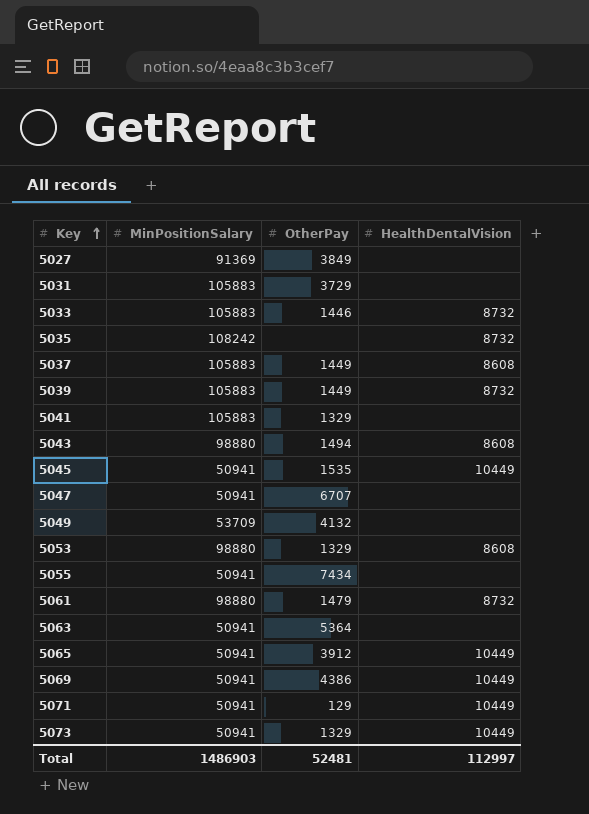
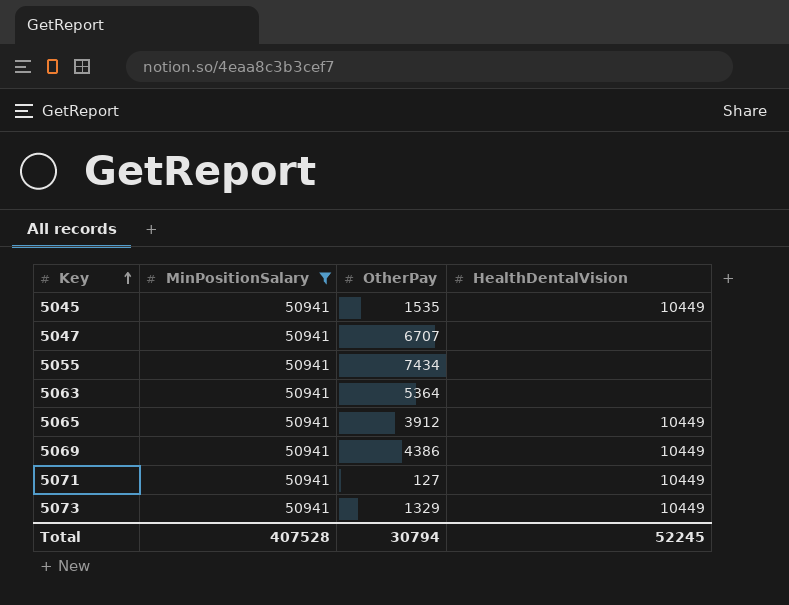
filter: none -> MinPositionSalary = 50941
5071 | OtherPay: 129 -> 127
Total | MinPositionSalary: 1486903 -> 407528
Total | OtherPay: 52481 -> 30794
Total | HealthDentalVision: 112997 -> 52245

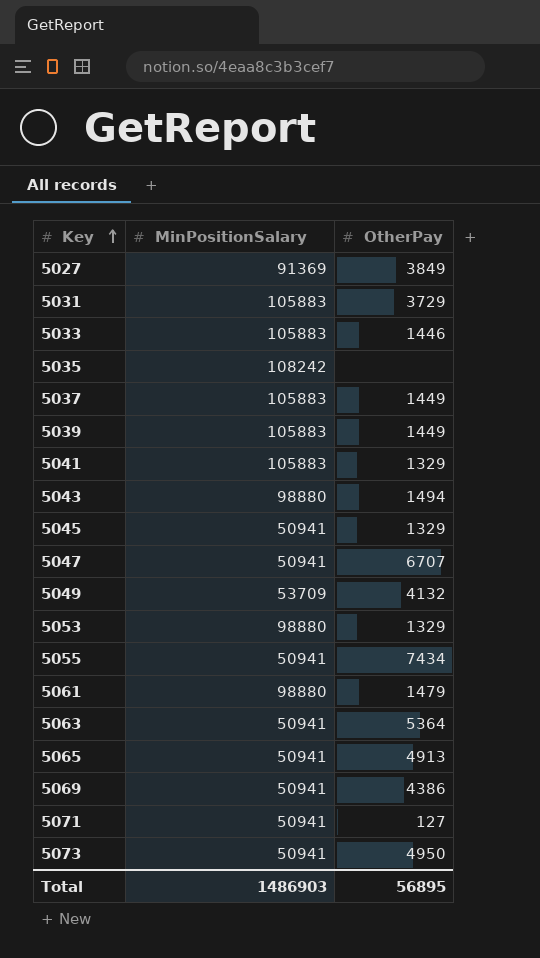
filter: MinPositionSalary = 50941 -> none
column HealthDentalVision | position: 4 -> none
5045 | OtherPay: 1535 -> 1329
5065 | OtherPay: 3912 -> 4913
5073 | OtherPay: 1329 -> 4950
Total | MinPositionSalary: 407528 -> 1486903
Total | OtherPay: 30794 -> 56895

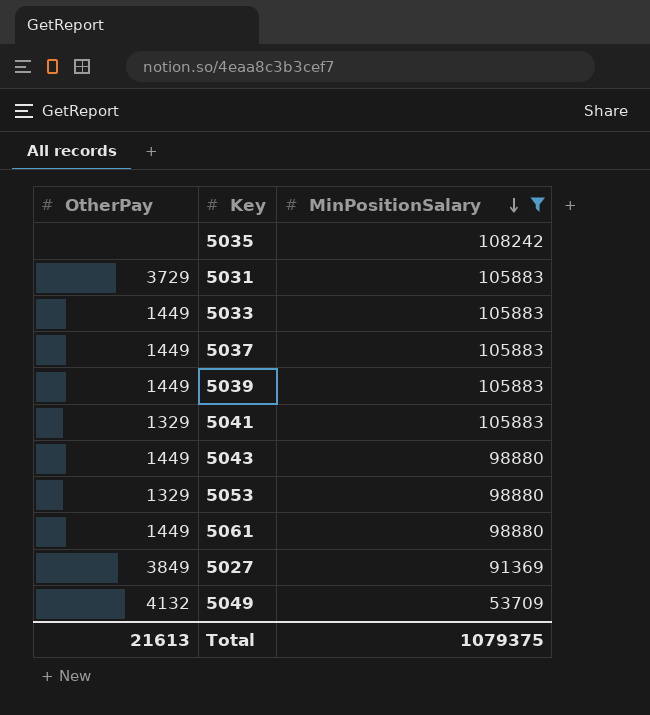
filter: none -> MinPositionSalary != 50941
row order: Key ascending -> MinPositionSalary descending
column OtherPay | position: 3 -> 1
5033 | OtherPay: 1446 -> 1449
5043 | OtherPay: 1494 -> 1449
5061 | OtherPay: 1479 -> 1449
Total | OtherPay: 56895 -> 21613
Total | MinPositionSalary: 1486903 -> 1079375

